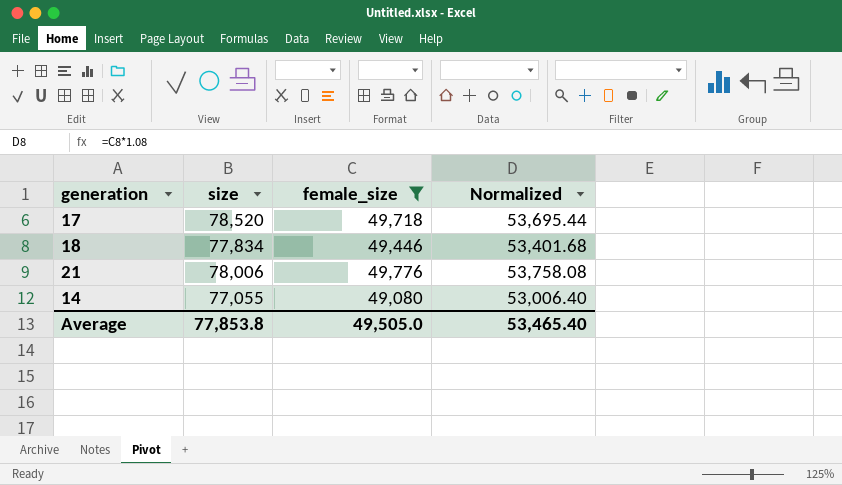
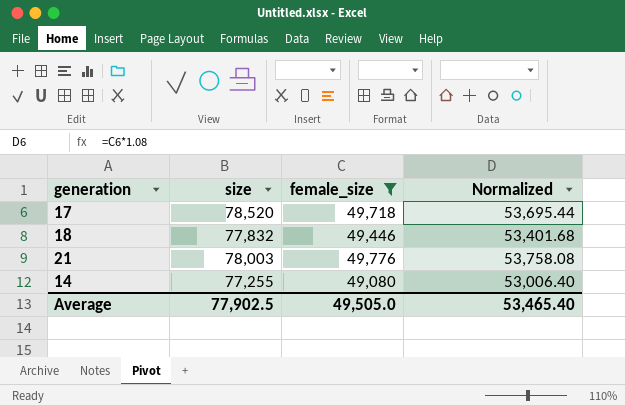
18 | size: 77,834 -> 77,832
21 | size: 78,006 -> 78,003
14 | size: 77,055 -> 77,255
Average | size: 77,853.8 -> 77,902.5

